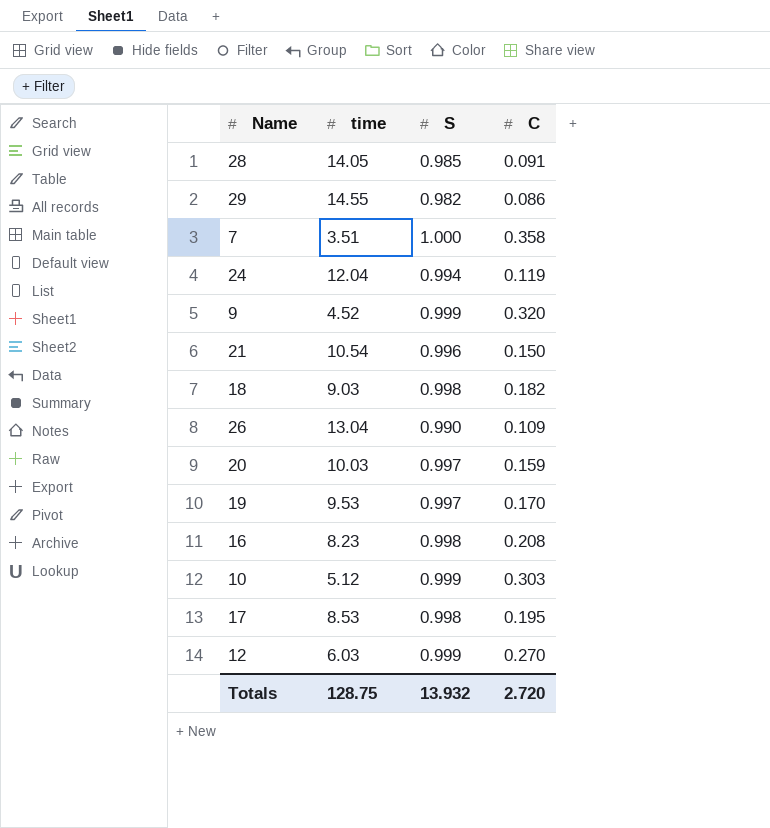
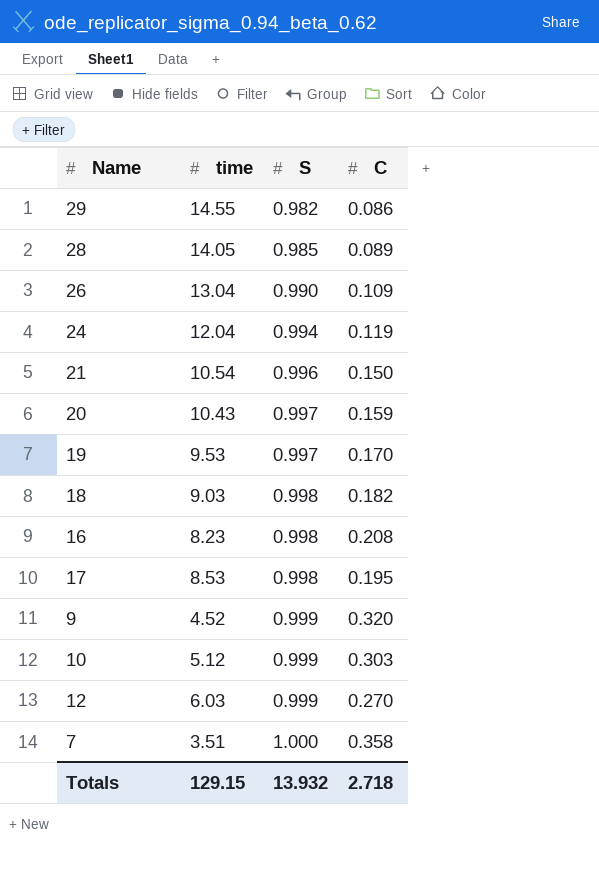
row order: none -> S ascending
28 | C: 0.091 -> 0.089
20 | time: 10.03 -> 10.43
Totals | time: 128.75 -> 129.15
Totals | C: 2.720 -> 2.718

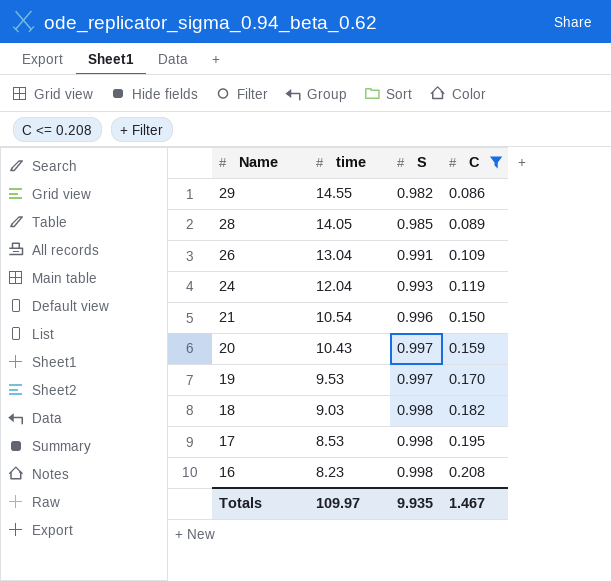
filter: none -> C <= 0.208
row order: S ascending -> Name descending
26 | S: 0.990 -> 0.991
24 | S: 0.994 -> 0.993
Totals | time: 129.15 -> 109.97
Totals | S: 13.932 -> 9.935
Totals | C: 2.718 -> 1.467

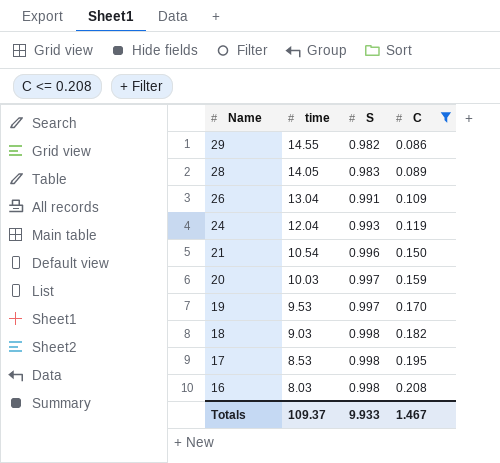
28 | S: 0.985 -> 0.983
20 | time: 10.43 -> 10.03
16 | time: 8.23 -> 8.03
Totals | time: 109.97 -> 109.37
Totals | S: 9.935 -> 9.933

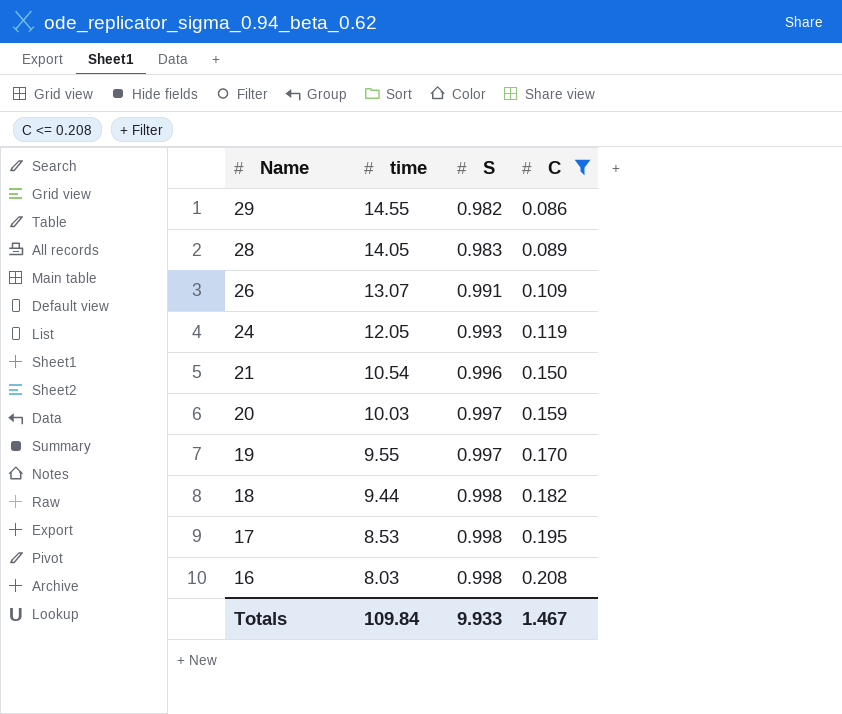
26 | time: 13.04 -> 13.07
24 | time: 12.04 -> 12.05
19 | time: 9.53 -> 9.55
18 | time: 9.03 -> 9.44
Totals | time: 109.37 -> 109.84

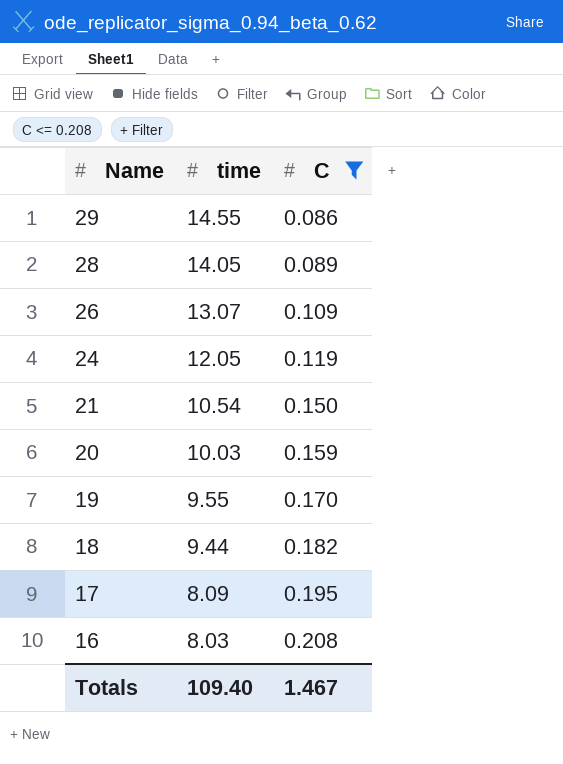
column S | position: 3 -> none
17 | time: 8.53 -> 8.09
Totals | time: 109.84 -> 109.40

